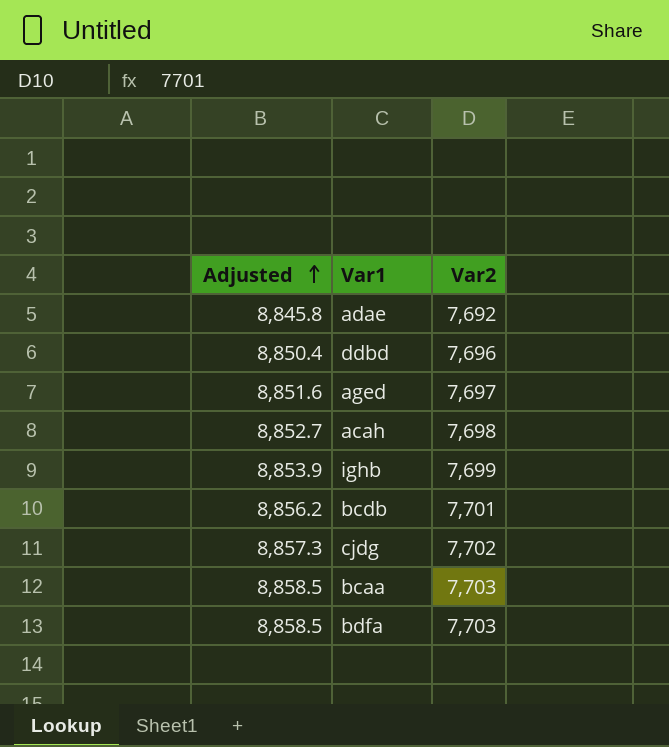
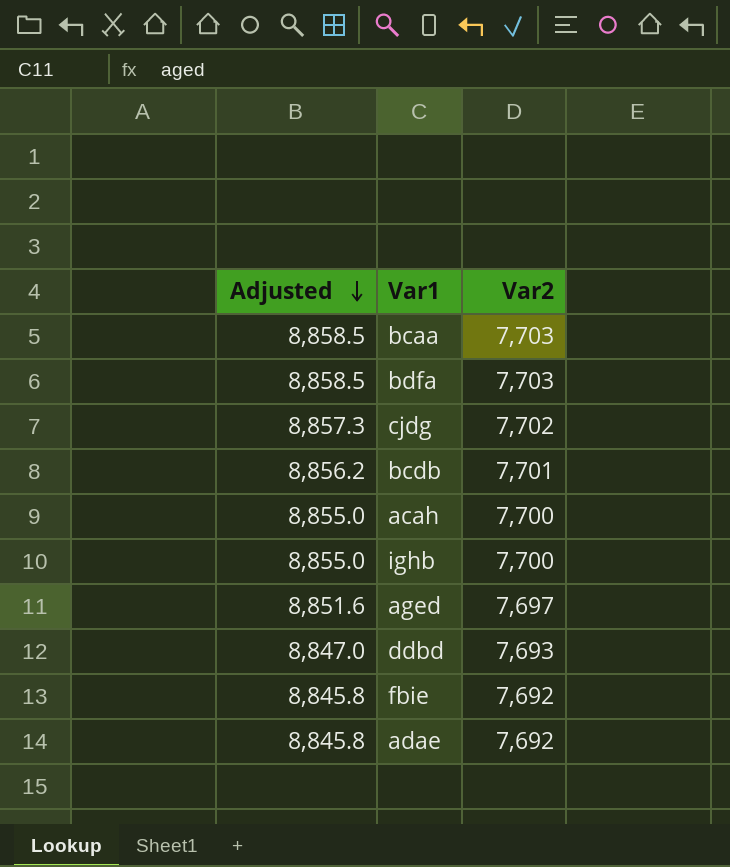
row order: Adjusted ascending -> Adjusted descending
acah | Adjusted: 8,852.7 -> 8,855.0
acah | Var2: 7,698 -> 7,700
ighb | Adjusted: 8,853.9 -> 8,855.0
ighb | Var2: 7,699 -> 7,700
ddbd | Adjusted: 8,850.4 -> 8,847.0
ddbd | Var2: 7,696 -> 7,693
row fbie: none -> 8,845.8 | 7,692

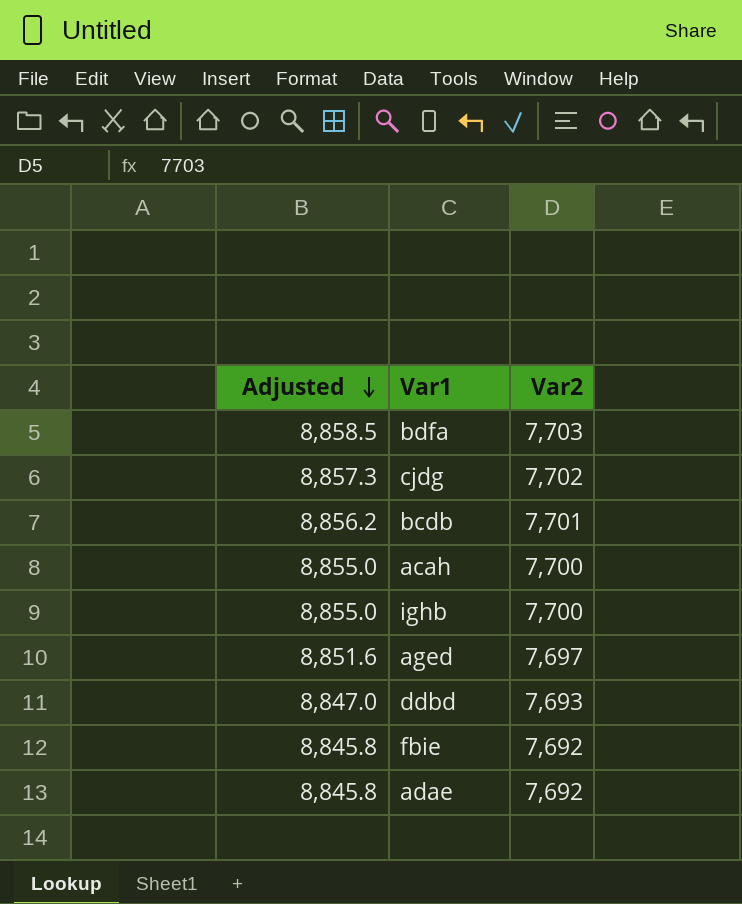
row bcaa: 8,858.5 | 7,703 -> none

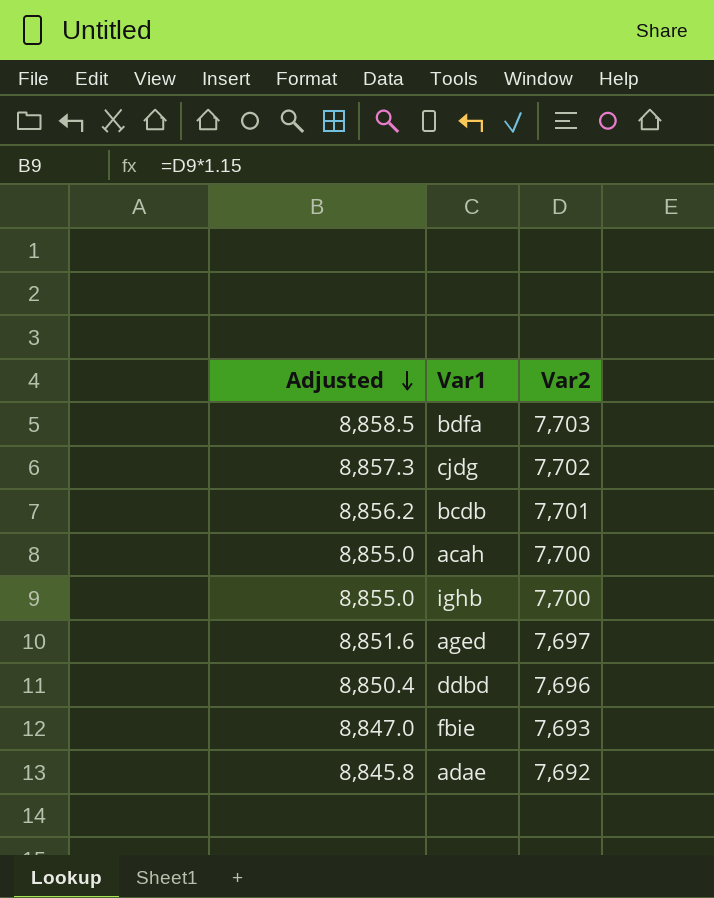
ddbd | Adjusted: 8,847.0 -> 8,850.4
ddbd | Var2: 7,693 -> 7,696
fbie | Adjusted: 8,845.8 -> 8,847.0
fbie | Var2: 7,692 -> 7,693

